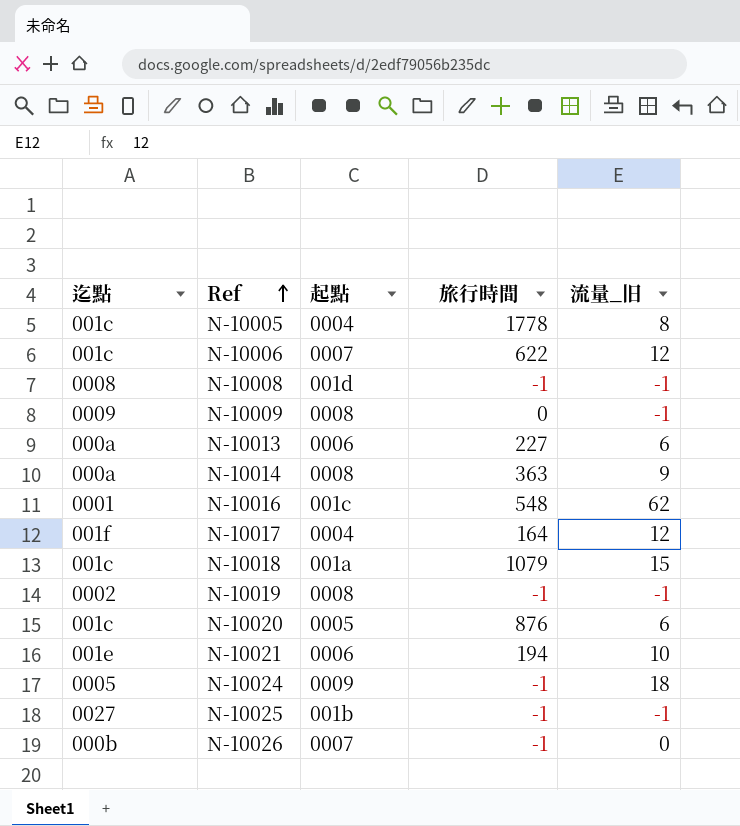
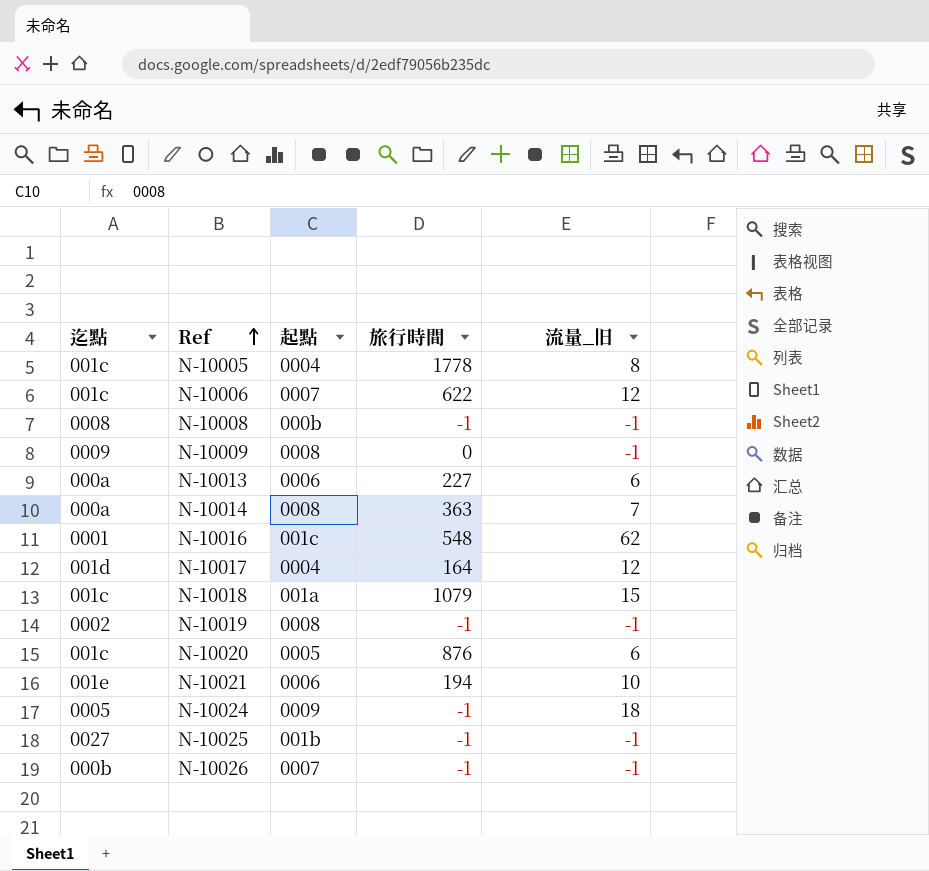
N-10008 | 起點: 001d -> 000b
N-10014 | 流量_旧: 9 -> 7
N-10017 | 迄點: 001f -> 001d
N-10026 | 流量_旧: 0 -> -1

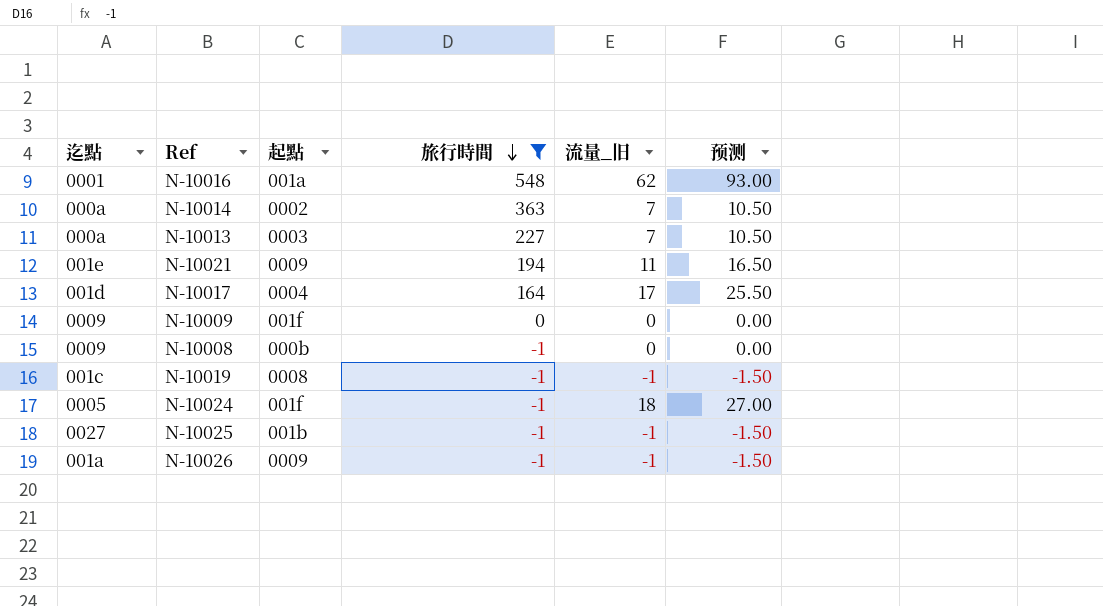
filter: none -> 旅行時間 <= 548
row order: Ref ascending -> 旅行時間 descending
column 预测 | formula: none -> [流量_旧] * 1.5
N-10016 | 起點: 001c -> 001a
N-10014 | 起點: 0008 -> 0002
N-10013 | 起點: 0006 -> 0003
N-10013 | 流量_旧: 6 -> 7
N-10021 | 起點: 0006 -> 0009
N-10021 | 流量_旧: 10 -> 11
N-10017 | 流量_旧: 12 -> 17
N-10009 | 起點: 0008 -> 001f
N-10009 | 流量_旧: -1 -> 0
N-10008 | 迄點: 0008 -> 0009
N-10008 | 流量_旧: -1 -> 0
N-10019 | 迄點: 0002 -> 001c
N-10024 | 起點: 0009 -> 001f
N-10026 | 迄點: 000b -> 001a
N-10026 | 起點: 0007 -> 0009

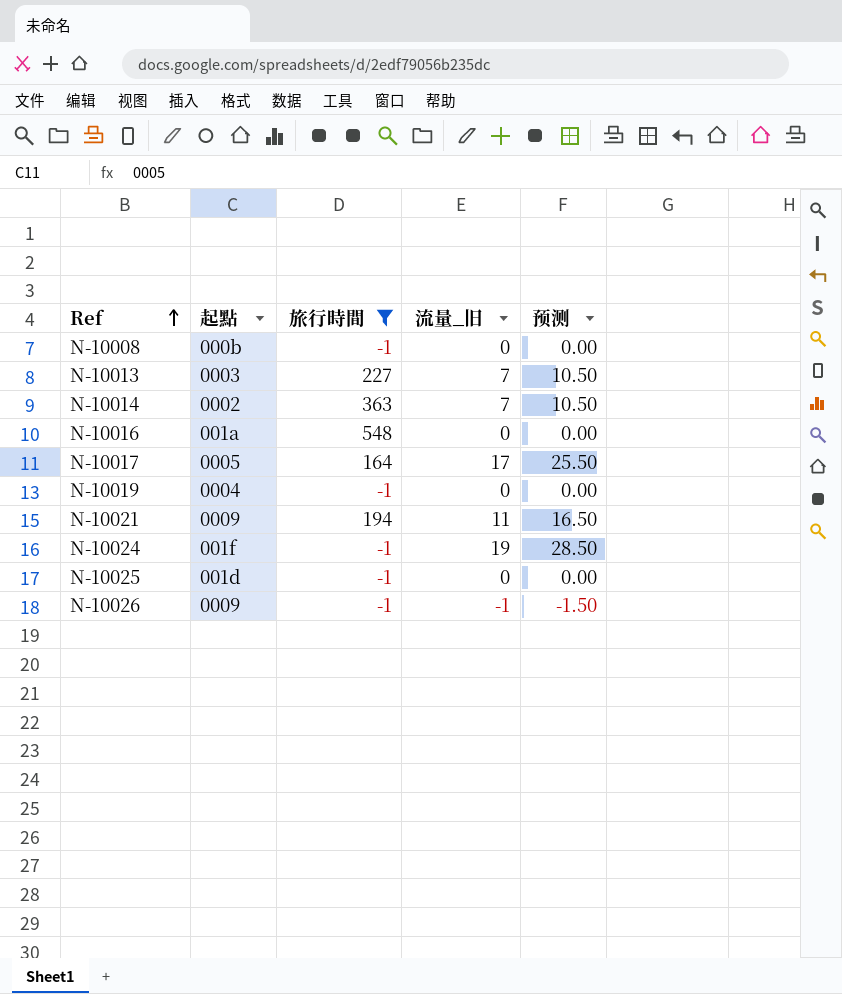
row order: 旅行時間 descending -> Ref ascending
column 迄點 | position: 1 -> none
row N-10009: 0009 | 001f | 0 | 0 | 0.00 -> none
N-10016 | 流量_旧: 62 -> 0
N-10016 | 预测: 93.00 -> 0.00
N-10017 | 起點: 0004 -> 0005
N-10019 | 起點: 0008 -> 0004
N-10019 | 流量_旧: -1 -> 0
N-10019 | 预测: -1.50 -> 0.00
N-10024 | 流量_旧: 18 -> 19
N-10024 | 预测: 27.00 -> 28.50
N-10025 | 起點: 001b -> 001d
N-10025 | 流量_旧: -1 -> 0
N-10025 | 预测: -1.50 -> 0.00

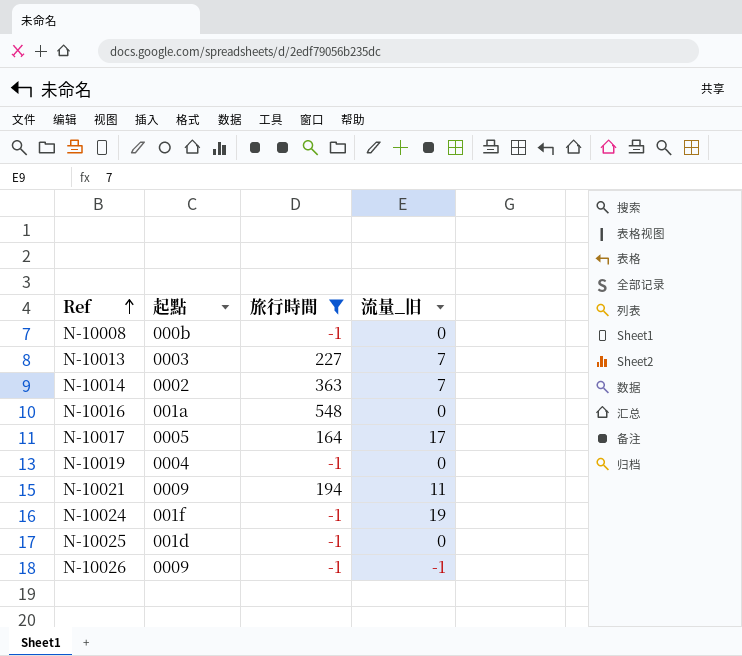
column 预测 | formula: [流量_旧] * 1.5 -> none

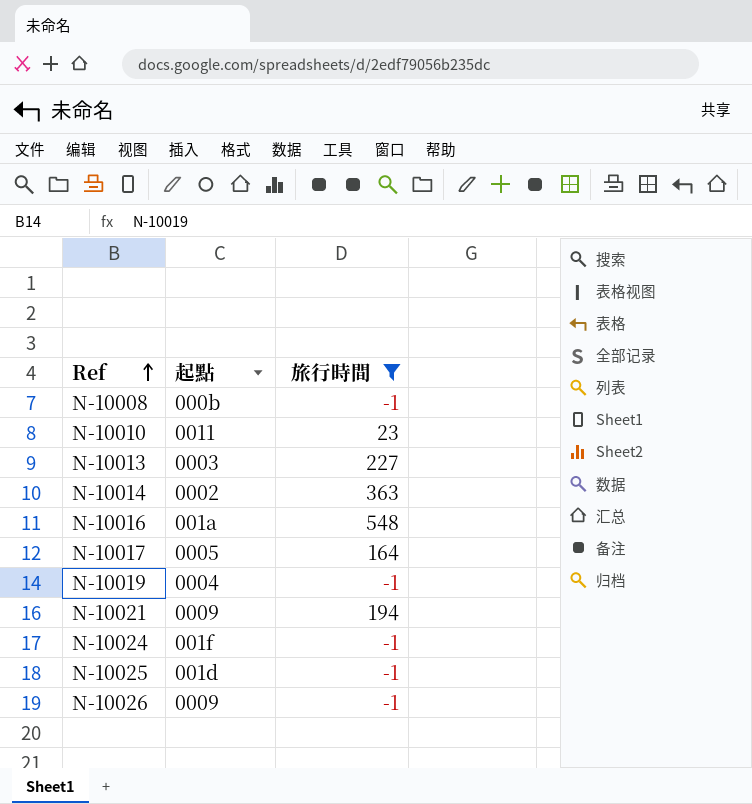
column 流量_旧 | position: 4 -> none
row N-10010: none -> 0011 | 23

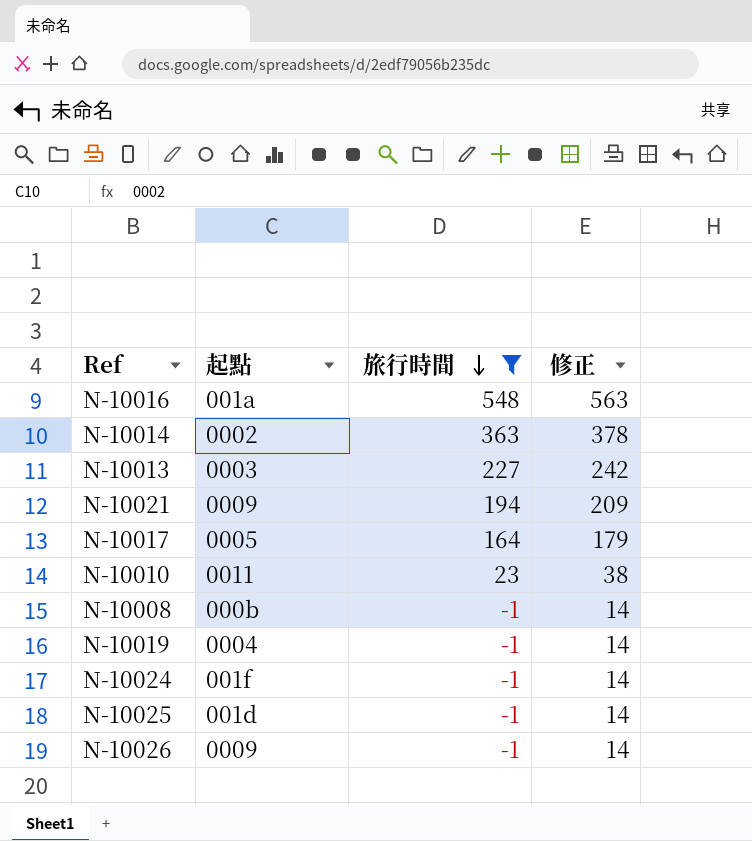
row order: Ref ascending -> 旅行時間 descending
column 修正 | formula: none -> [旅行時間] + 15

